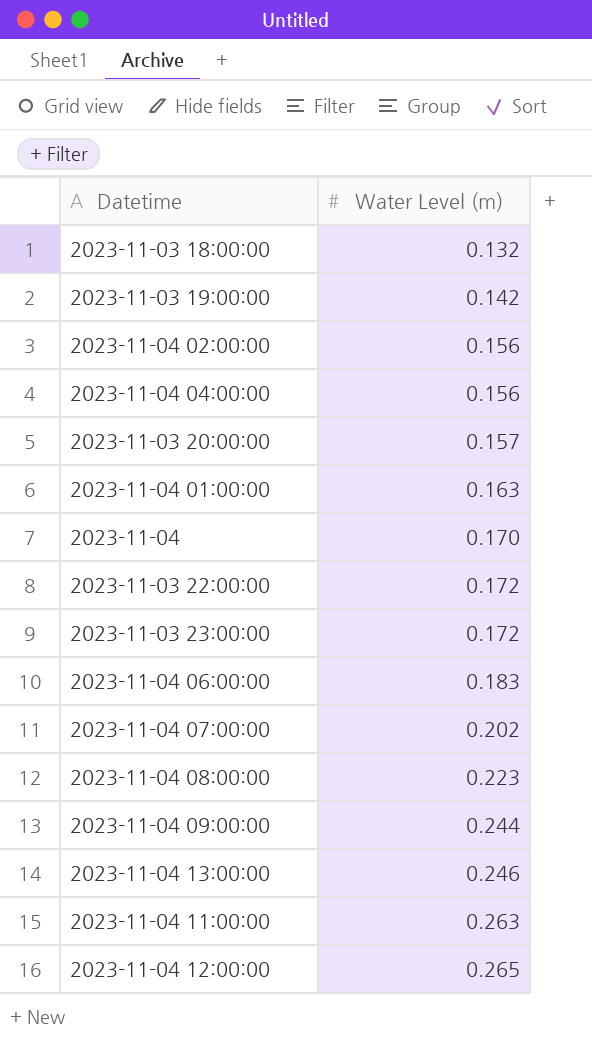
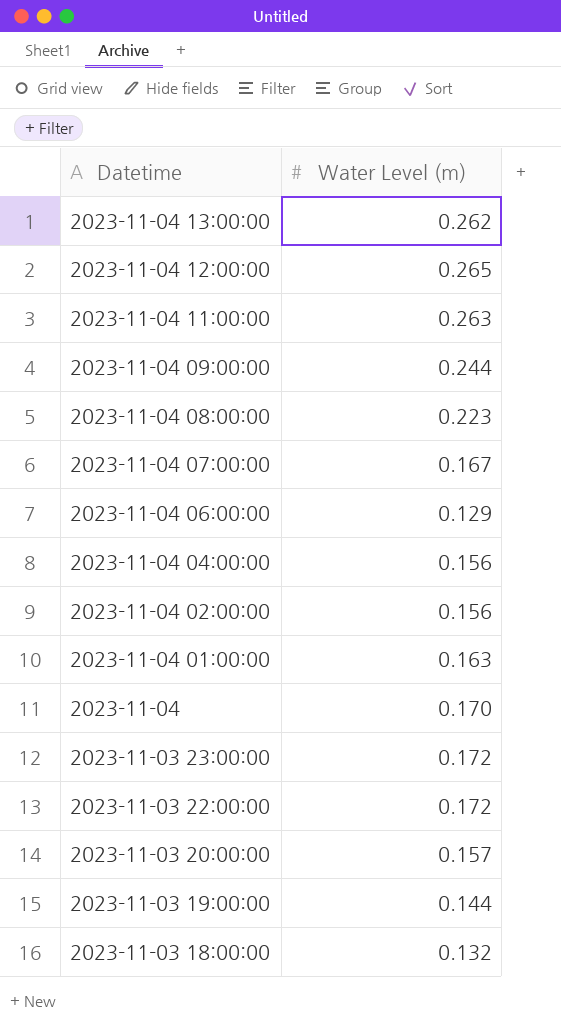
row order: Water Level (m) ascending -> Datetime descending
2023-11-04 13:00:00 | Water Level (m): 0.246 -> 0.262
2023-11-04 07:00:00 | Water Level (m): 0.202 -> 0.167
2023-11-04 06:00:00 | Water Level (m): 0.183 -> 0.129
2023-11-03 19:00:00 | Water Level (m): 0.142 -> 0.144

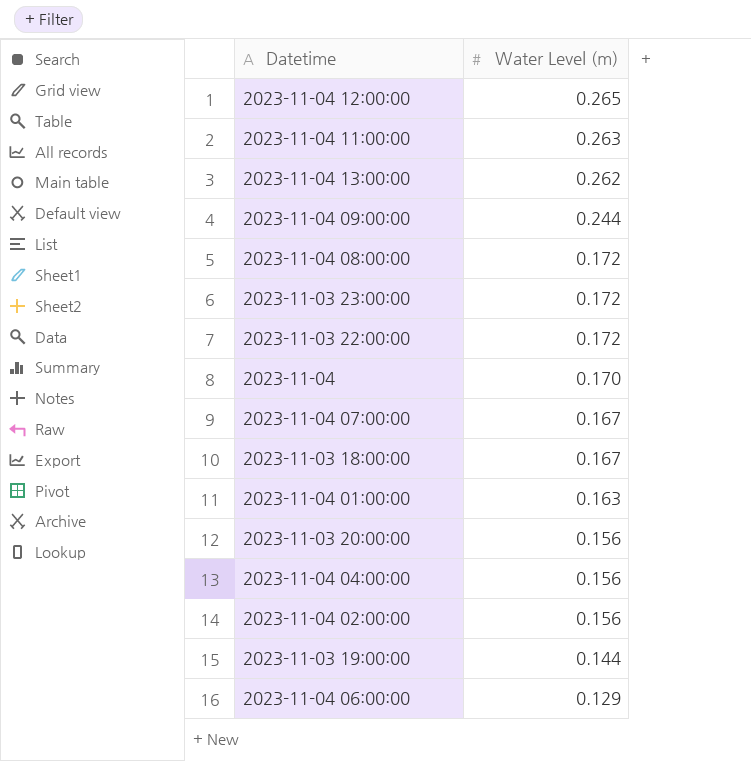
row order: Datetime descending -> Water Level (m) descending
2023-11-04 08:00:00 | Water Level (m): 0.223 -> 0.172
2023-11-03 18:00:00 | Water Level (m): 0.132 -> 0.167
2023-11-03 20:00:00 | Water Level (m): 0.157 -> 0.156

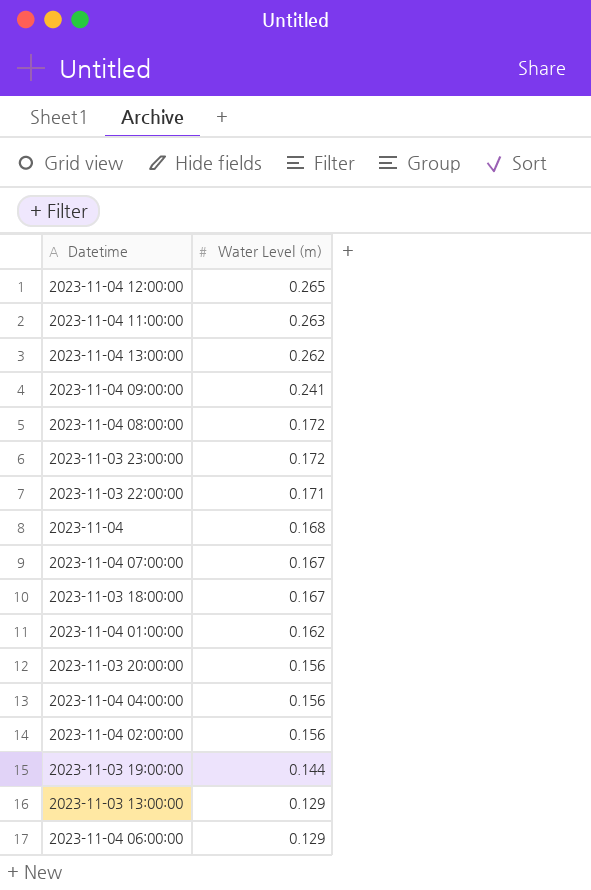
2023-11-04 09:00:00 | Water Level (m): 0.244 -> 0.241
2023-11-03 22:00:00 | Water Level (m): 0.172 -> 0.171
2023-11-04 | Water Level (m): 0.170 -> 0.168
2023-11-04 01:00:00 | Water Level (m): 0.163 -> 0.162
row 2023-11-03 13:00:00: none -> 0.129

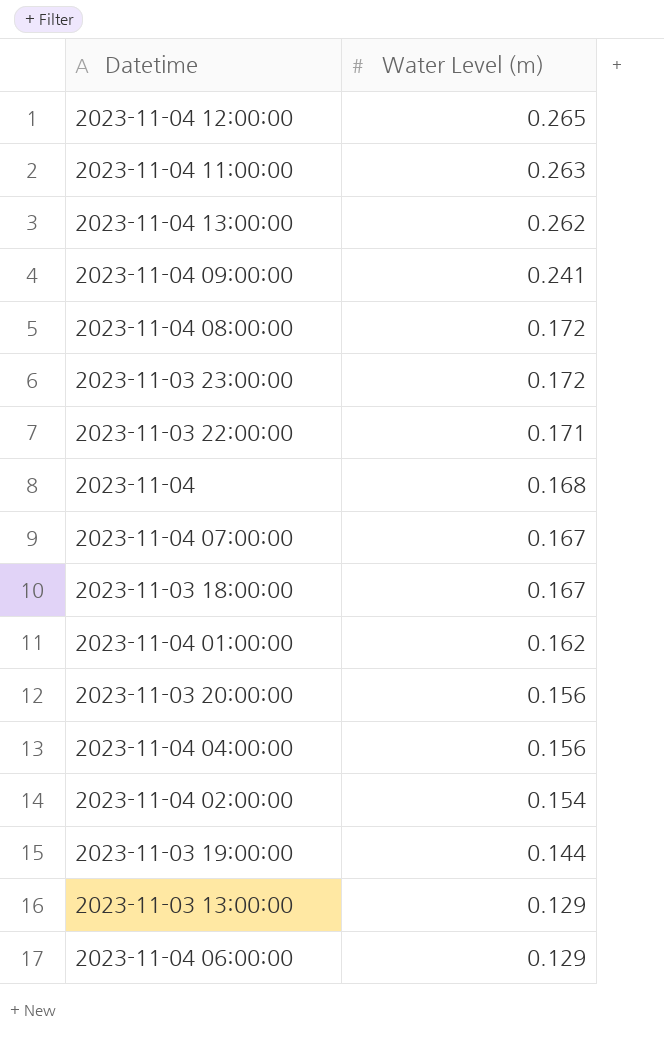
2023-11-04 02:00:00 | Water Level (m): 0.156 -> 0.154

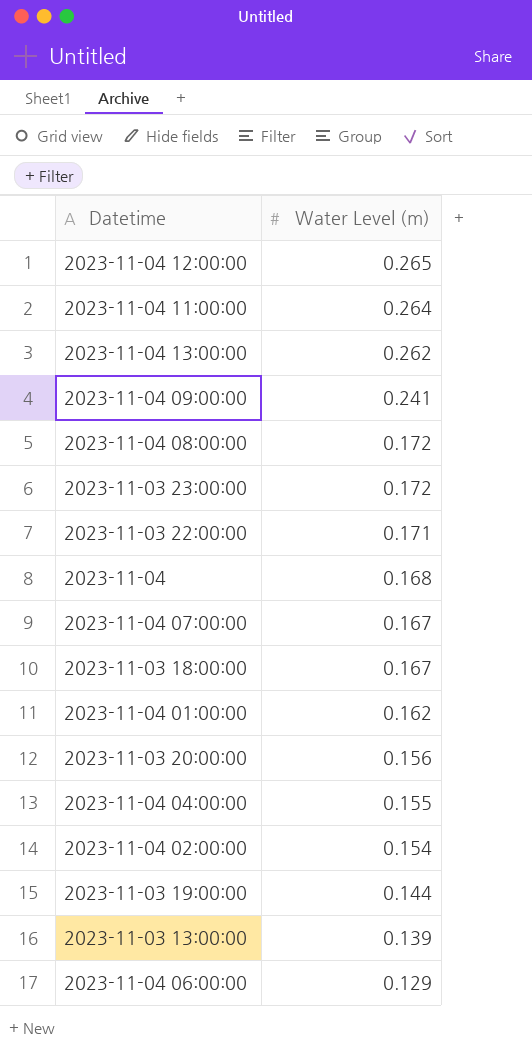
2023-11-04 11:00:00 | Water Level (m): 0.263 -> 0.264
2023-11-04 04:00:00 | Water Level (m): 0.156 -> 0.155
2023-11-03 13:00:00 | Water Level (m): 0.129 -> 0.139

